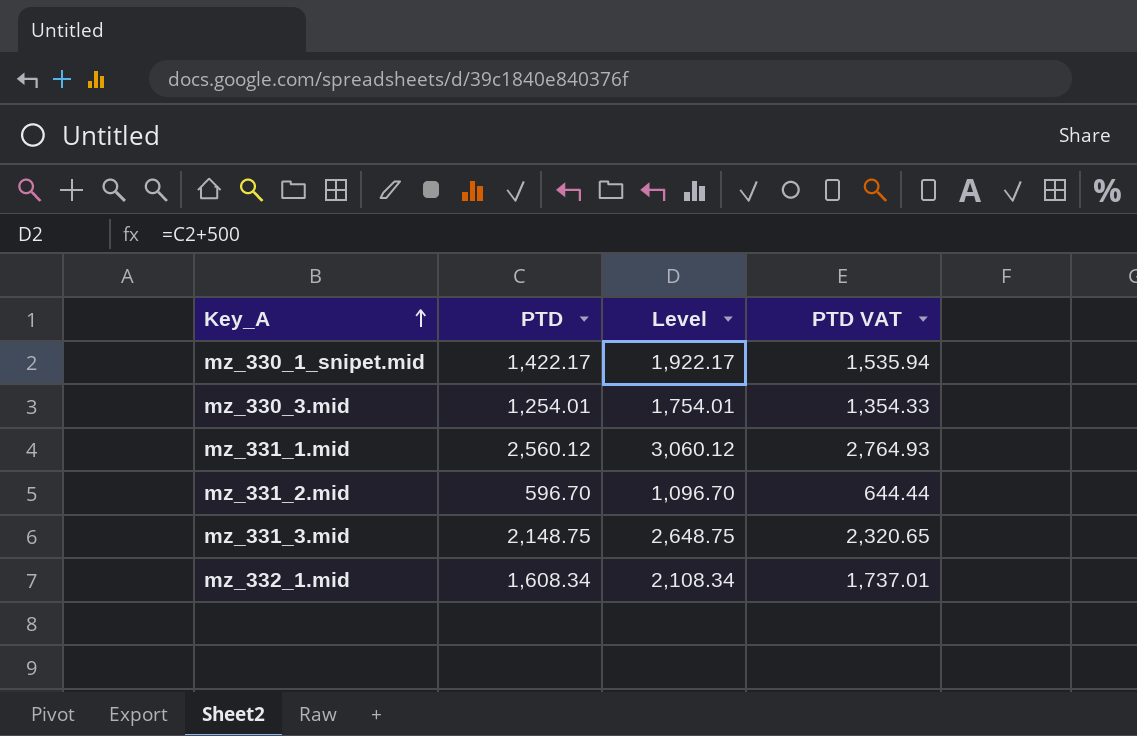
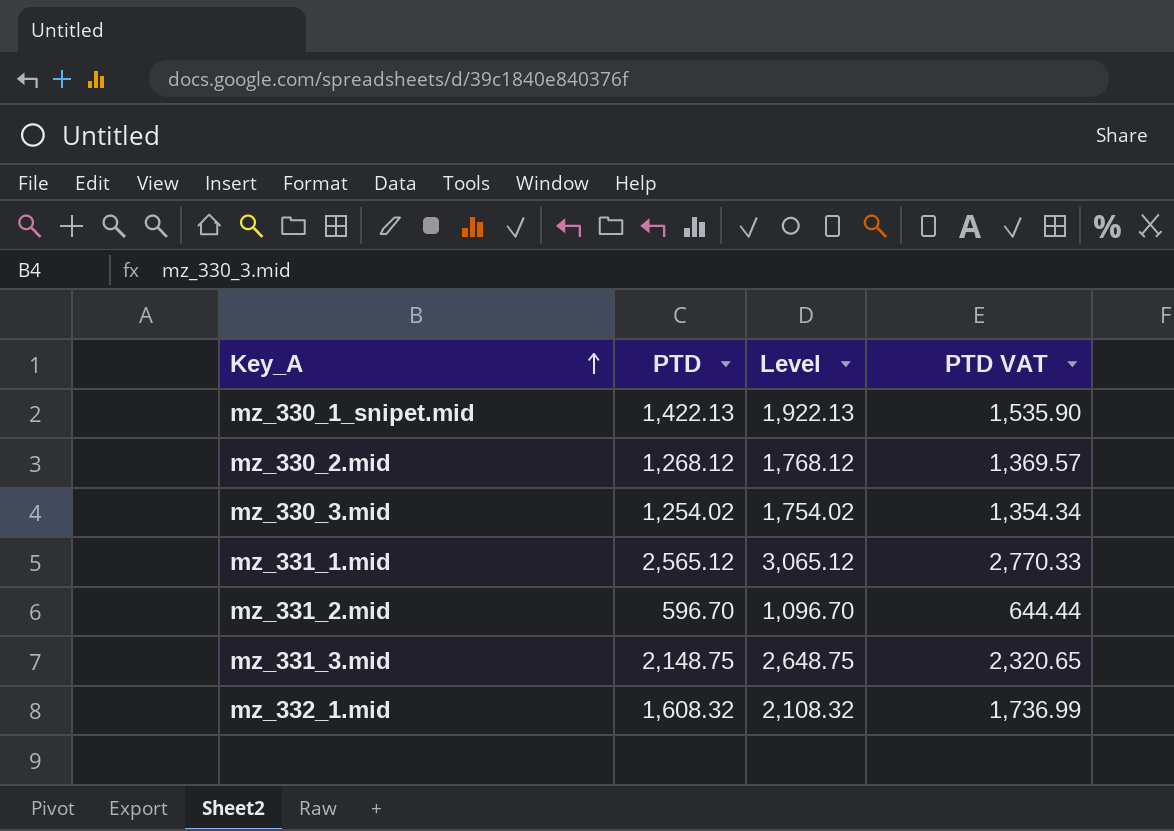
mz_330_1_snipet.mid | PTD: 1,422.17 -> 1,422.13
mz_330_1_snipet.mid | Level: 1,922.17 -> 1,922.13
mz_330_1_snipet.mid | PTD VAT: 1,535.94 -> 1,535.90
row mz_330_2.mid: none -> 1,268.12 | 1,768.12 | 1,369.57
mz_330_3.mid | PTD: 1,254.01 -> 1,254.02
mz_330_3.mid | Level: 1,754.01 -> 1,754.02
mz_330_3.mid | PTD VAT: 1,354.33 -> 1,354.34
mz_331_1.mid | PTD: 2,560.12 -> 2,565.12
mz_331_1.mid | Level: 3,060.12 -> 3,065.12
mz_331_1.mid | PTD VAT: 2,764.93 -> 2,770.33
mz_332_1.mid | PTD: 1,608.34 -> 1,608.32
mz_332_1.mid | Level: 2,108.34 -> 2,108.32
mz_332_1.mid | PTD VAT: 1,737.01 -> 1,736.99

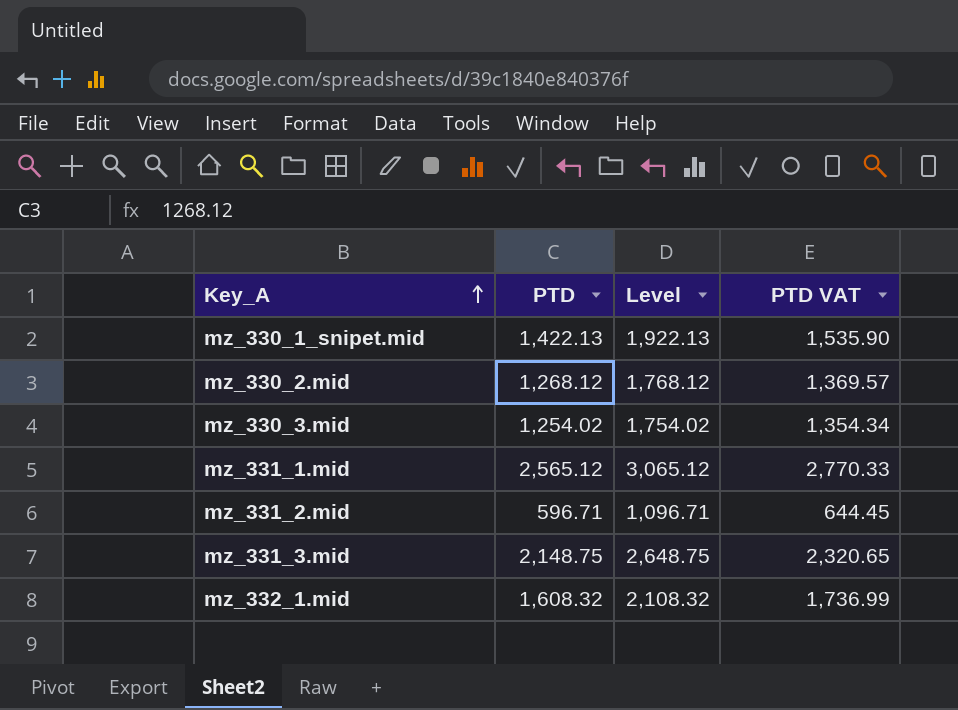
mz_331_2.mid | PTD: 596.70 -> 596.71
mz_331_2.mid | Level: 1,096.70 -> 1,096.71
mz_331_2.mid | PTD VAT: 644.44 -> 644.45

